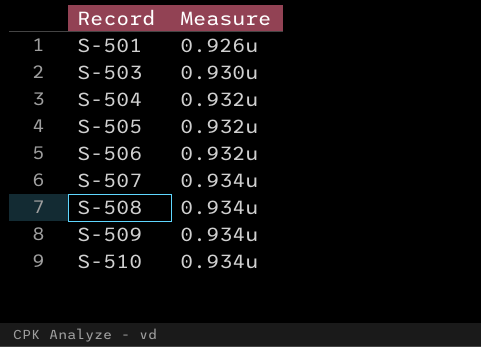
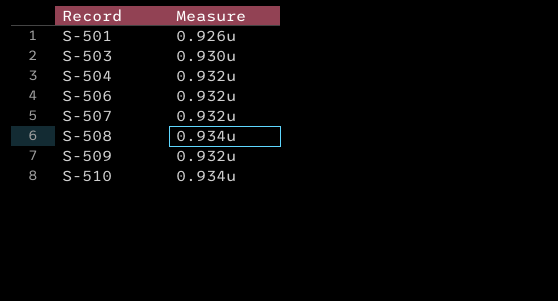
row S-505: 0.932u -> none
S-507 | Measure: 0.934u -> 0.932u
S-509 | Measure: 0.934u -> 0.932u

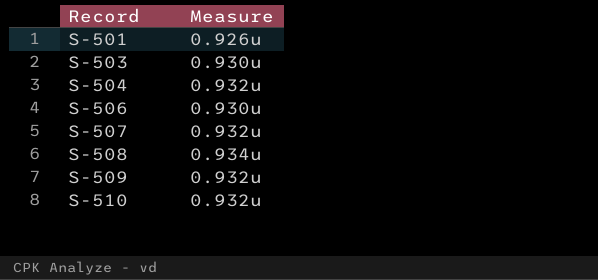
S-506 | Measure: 0.932u -> 0.930u
S-510 | Measure: 0.934u -> 0.932u

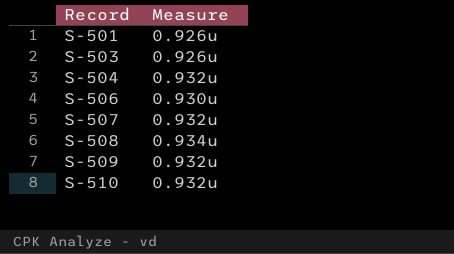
S-503 | Measure: 0.930u -> 0.926u

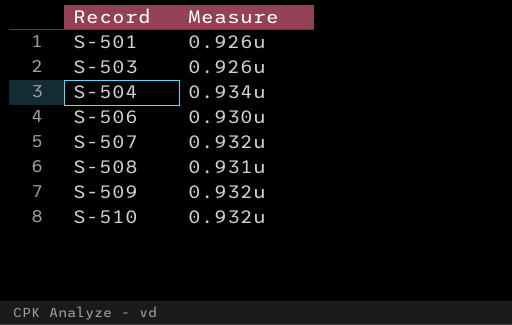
S-504 | Measure: 0.932u -> 0.934u
S-508 | Measure: 0.934u -> 0.931u

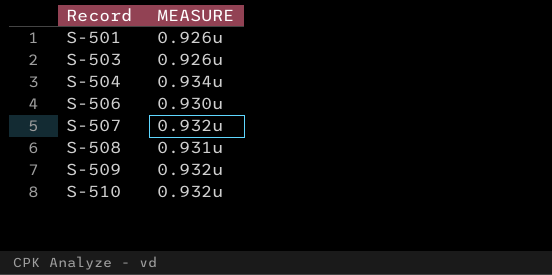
column name: Measure -> MEASURE

